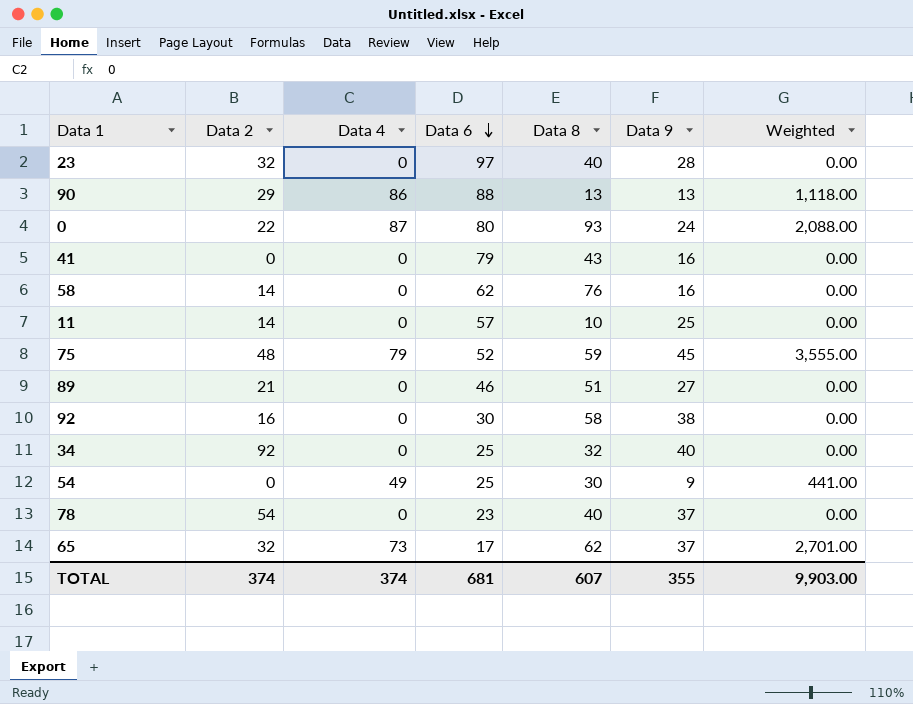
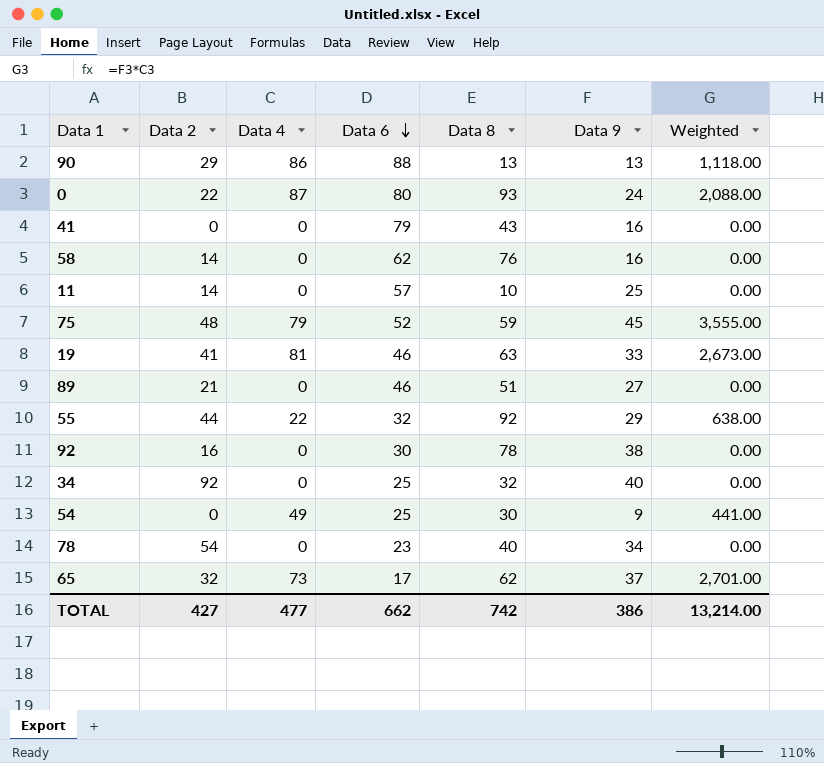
row 23: 32 | 0 | 97 | 40 | 28 | 0.00 -> none
row 19: none -> 41 | 81 | 46 | 63 | 33 | 2,673.00
row 55: none -> 44 | 22 | 32 | 92 | 29 | 638.00
92 | Data 8: 58 -> 78
78 | Data 9: 37 -> 34
TOTAL | Data 2: 374 -> 427
TOTAL | Data 4: 374 -> 477
TOTAL | Data 6: 681 -> 662
TOTAL | Data 8: 607 -> 742
TOTAL | Data 9: 355 -> 386
TOTAL | Weighted: 9,903.00 -> 13,214.00

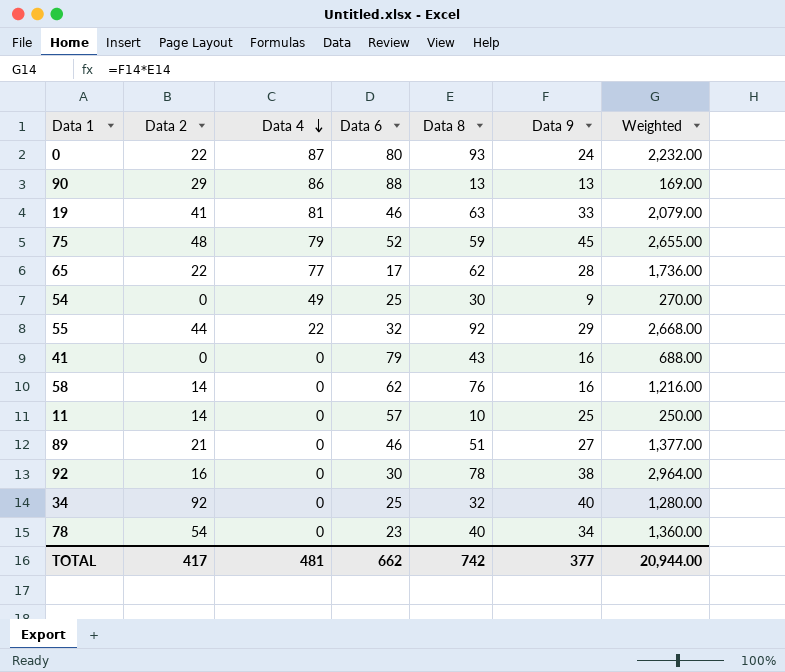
row order: Data 6 descending -> Data 4 descending
column Weighted | formula: [Data 4] * [Data 9] -> [Data 8] * [Data 9]
65 | Data 2: 32 -> 22
65 | Data 4: 73 -> 77
65 | Data 9: 37 -> 28
TOTAL | Data 2: 427 -> 417
TOTAL | Data 4: 477 -> 481
TOTAL | Data 9: 386 -> 377
TOTAL | Weighted: 13,214.00 -> 20,944.00

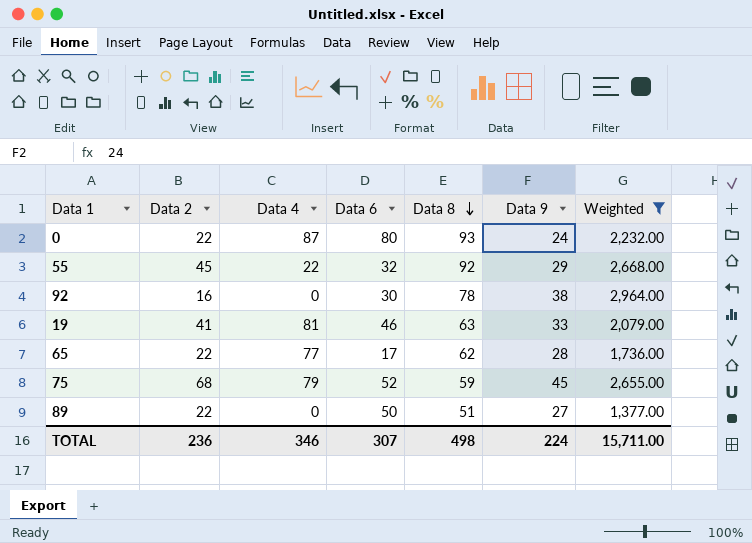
filter: none -> Weighted >= 1,377.00
row order: Data 4 descending -> Data 8 descending
55 | Data 2: 44 -> 45
75 | Data 2: 48 -> 68
89 | Data 2: 21 -> 22
89 | Data 6: 46 -> 50
TOTAL | Data 2: 417 -> 236
TOTAL | Data 4: 481 -> 346
TOTAL | Data 6: 662 -> 307
TOTAL | Data 8: 742 -> 498
TOTAL | Data 9: 377 -> 224
TOTAL | Weighted: 20,944.00 -> 15,711.00

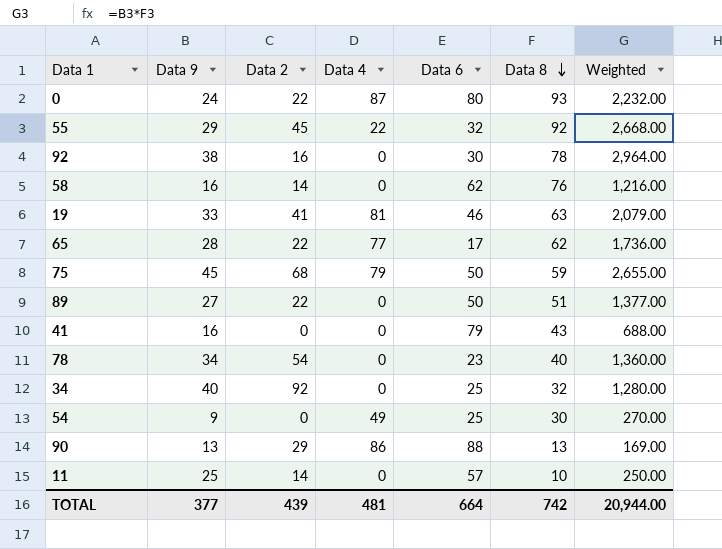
filter: Weighted >= 1,377.00 -> none
column Data 9 | position: 6 -> 2
75 | Data 6: 52 -> 50
TOTAL | Data 9: 224 -> 377
TOTAL | Data 2: 236 -> 439
TOTAL | Data 4: 346 -> 481
TOTAL | Data 6: 307 -> 664
TOTAL | Data 8: 498 -> 742
TOTAL | Weighted: 15,711.00 -> 20,944.00

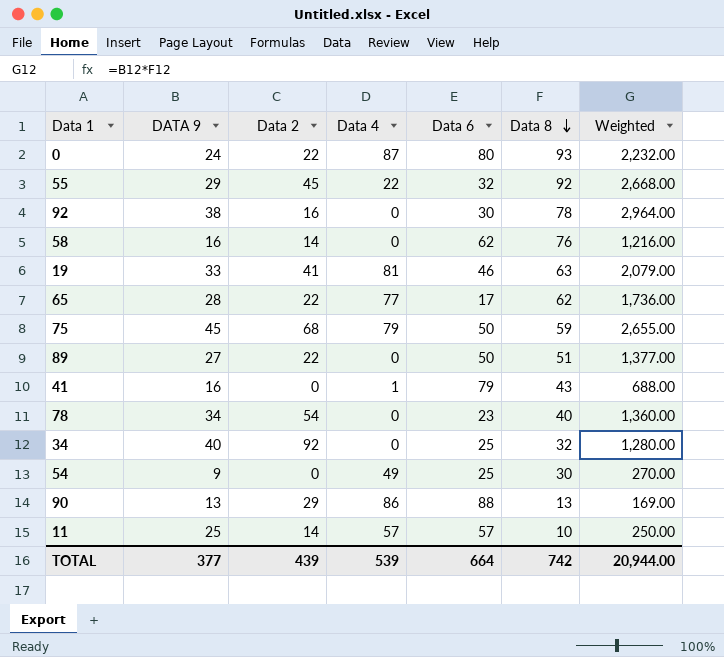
column name: Data 9 -> DATA 9
41 | Data 4: 0 -> 1
11 | Data 4: 0 -> 57
TOTAL | Data 4: 481 -> 539

